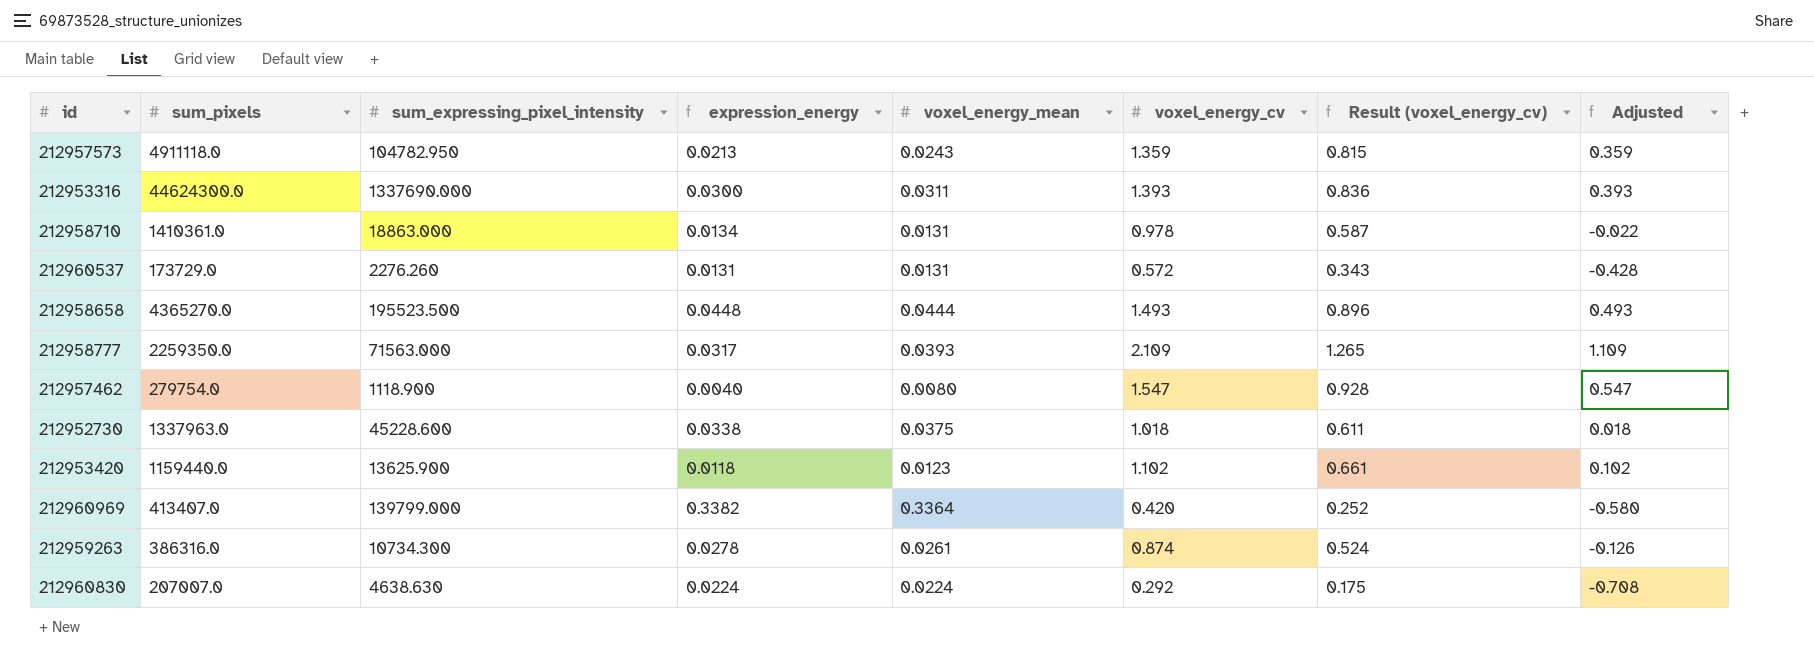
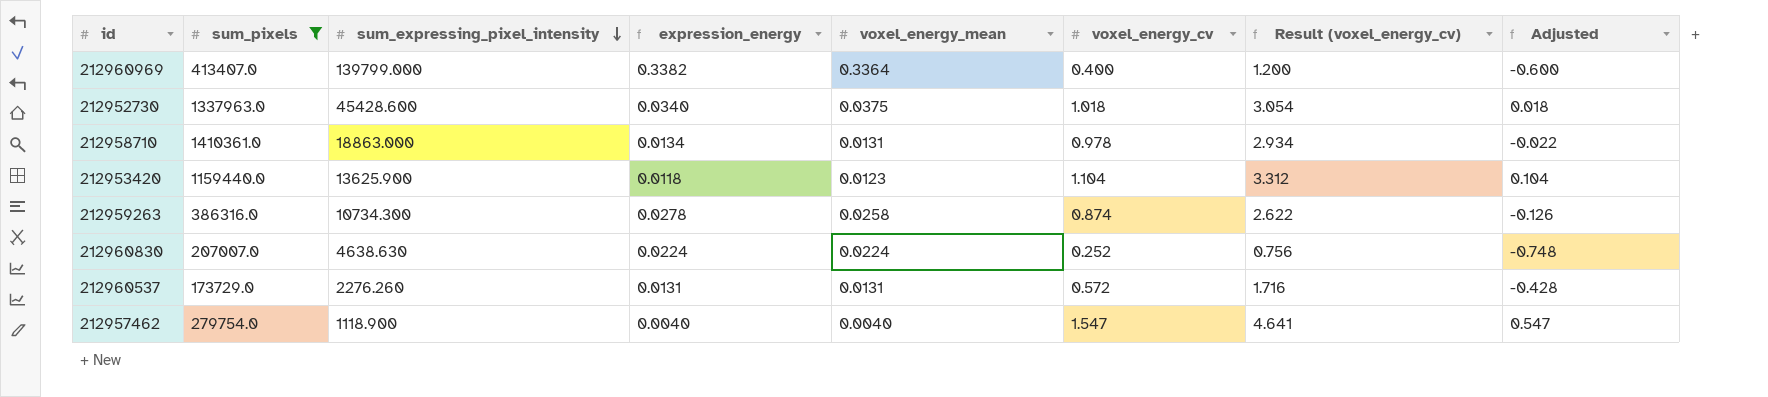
filter: none -> sum_pixels <= 1410361.0
row order: none -> sum_expressing_pixel_intensity descending
column Result (voxel_energy_cv) | formula: [voxel_energy_cv] * 0.6 -> [voxel_energy_cv] * 3
212960969 | voxel_energy_cv: 0.420 -> 0.400
212960969 | Adjusted: -0.580 -> -0.600
212952730 | sum_expressing_pixel_intensity: 45228.600 -> 45428.600
212952730 | expression_energy: 0.0338 -> 0.0340
212953420 | voxel_energy_cv: 1.102 -> 1.104
212953420 | Adjusted: 0.102 -> 0.104
212959263 | voxel_energy_mean: 0.0261 -> 0.0258
212960830 | voxel_energy_cv: 0.292 -> 0.252
212960830 | Adjusted: -0.708 -> -0.748
212957462 | voxel_energy_mean: 0.0080 -> 0.0040

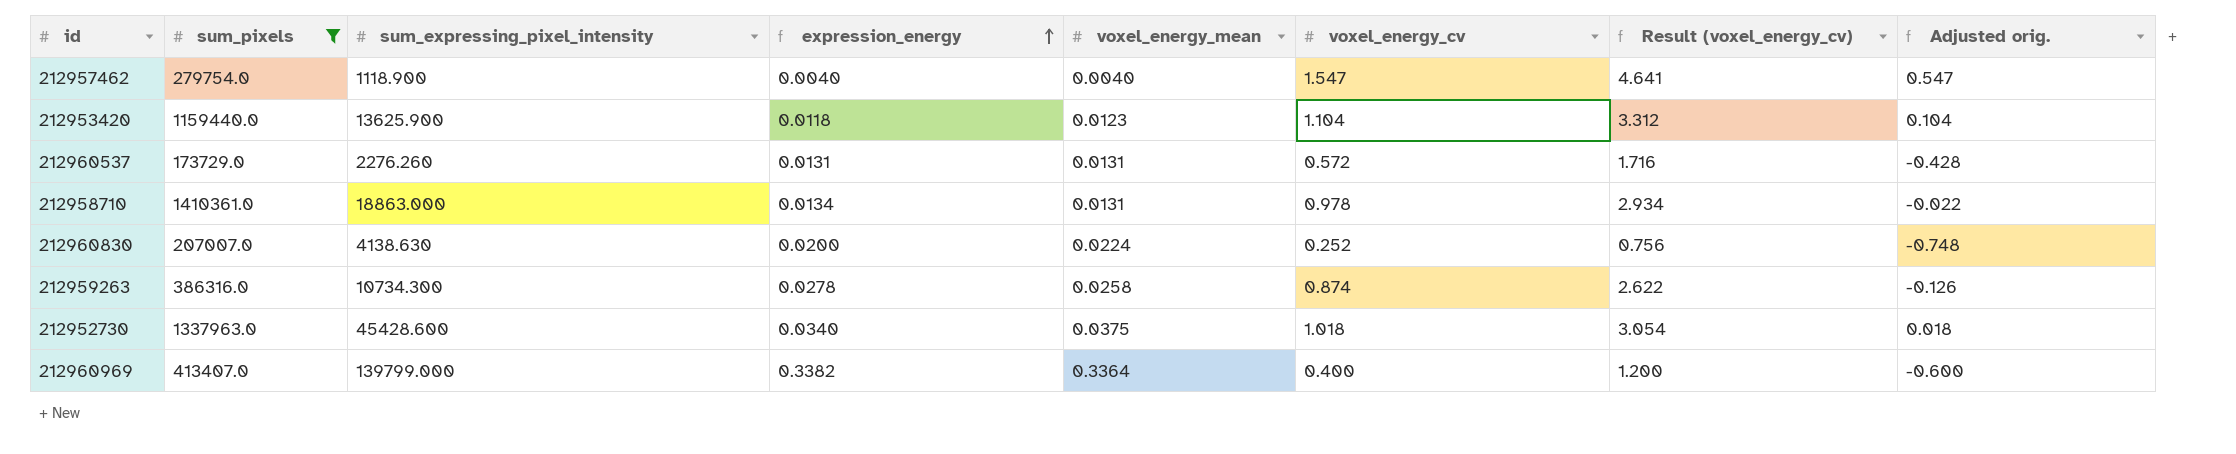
row order: sum_expressing_pixel_intensity descending -> expression_energy ascending
column name: Adjusted -> Adjusted orig.
212960830 | sum_expressing_pixel_intensity: 4638.630 -> 4138.630
212960830 | expression_energy: 0.0224 -> 0.0200

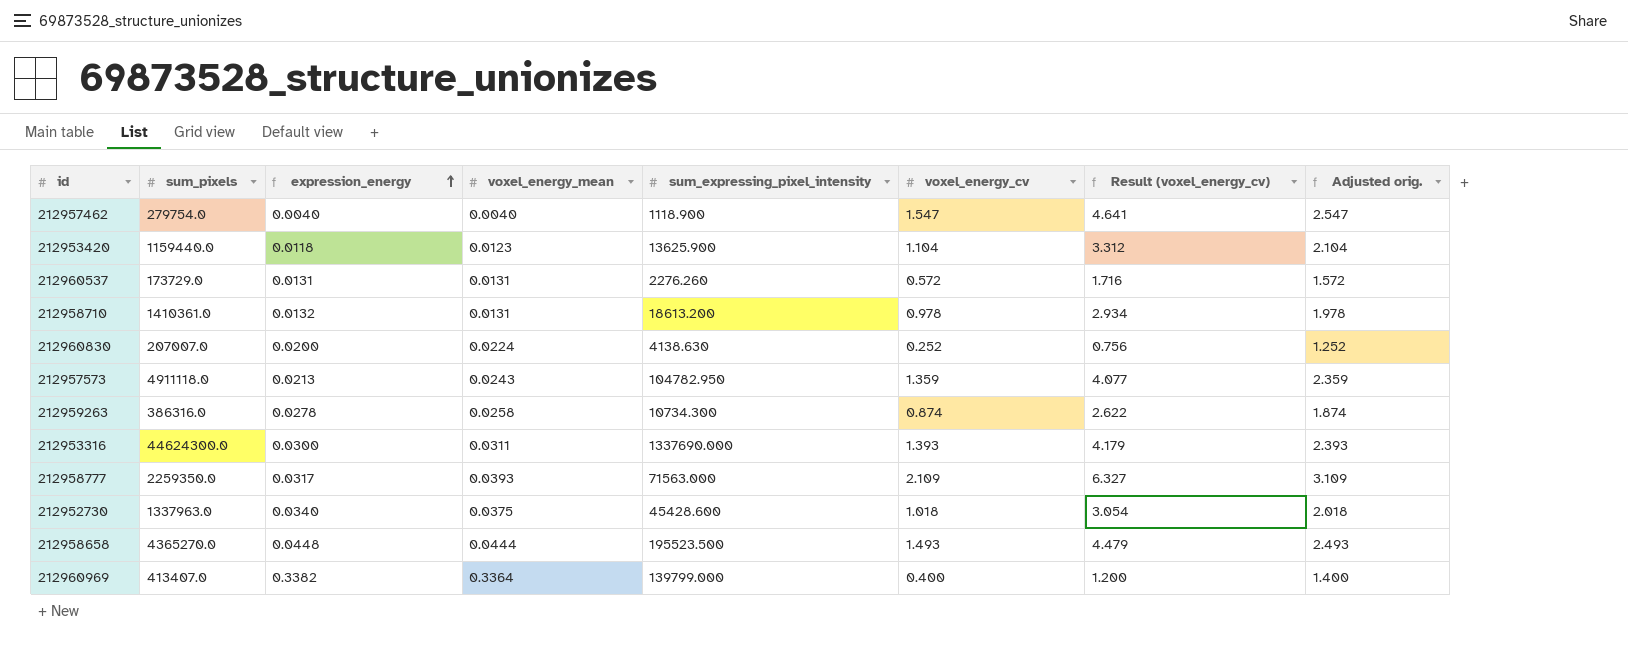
filter: sum_pixels <= 1410361.0 -> none
column sum_expressing_pixel_intensity | position: 3 -> 5
column Adjusted orig. | formula: [voxel_energy_cv] - 1 -> [voxel_energy_cv] + 1
212958710 | expression_energy: 0.0134 -> 0.0132
212958710 | sum_expressing_pixel_intensity: 18863.000 -> 18613.200

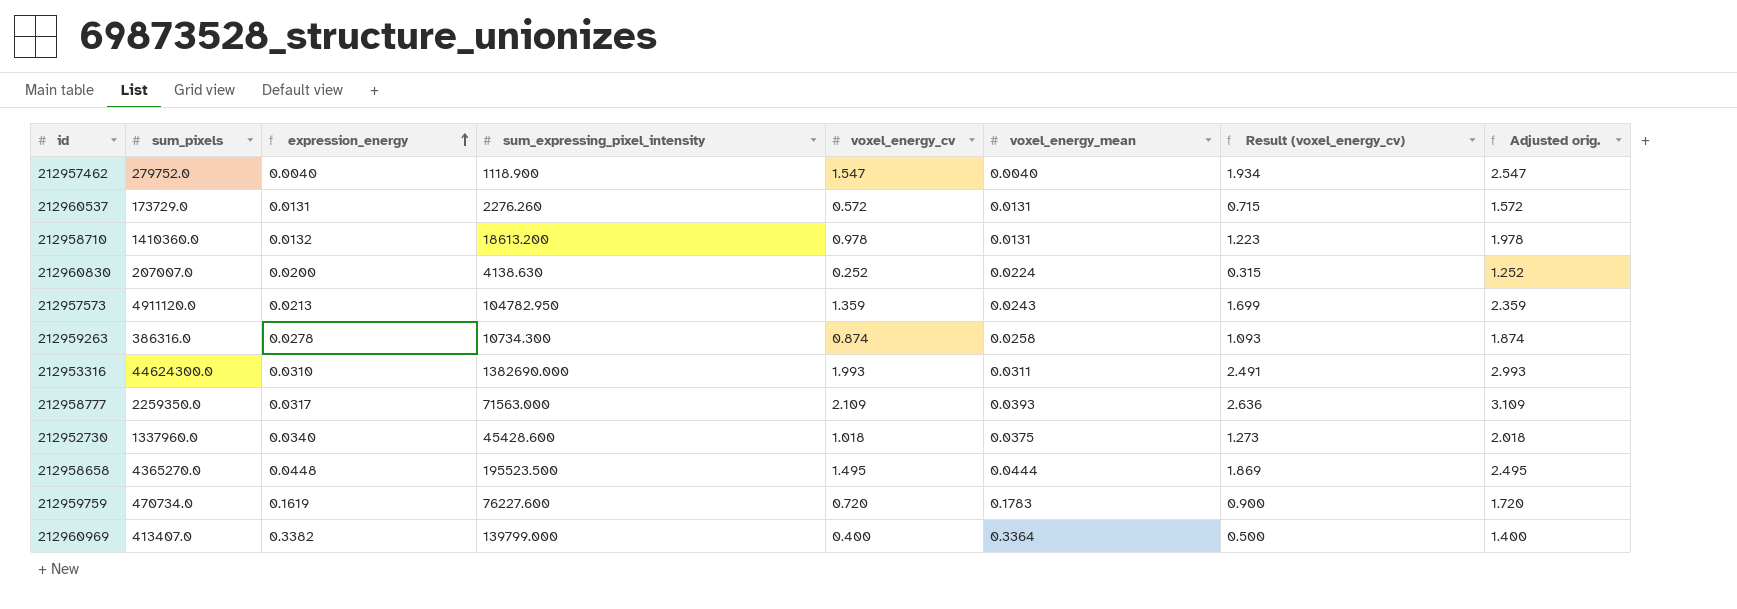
column voxel_energy_mean | position: 4 -> 6
column Result (voxel_energy_cv) | formula: [voxel_energy_cv] * 3 -> [voxel_energy_cv] * 1.25
row 212953420: 1159440.0 | 0.0118 | 0.0123 | 13625.900 | 1.104 | 3.312 | 2.104 -> none
212957462 | sum_pixels: 279754.0 -> 279752.0
212958710 | sum_pixels: 1410361.0 -> 1410360.0
212957573 | sum_pixels: 4911118.0 -> 4911120.0
212953316 | expression_energy: 0.0300 -> 0.0310
212953316 | sum_expressing_pixel_intensity: 1337690.000 -> 1382690.000
212953316 | voxel_energy_cv: 1.393 -> 1.993
212953316 | Adjusted orig.: 2.393 -> 2.993
212952730 | sum_pixels: 1337963.0 -> 1337960.0
212958658 | voxel_energy_cv: 1.493 -> 1.495
212958658 | Adjusted orig.: 2.493 -> 2.495
row 212959759: none -> 470734.0 | 0.1619 | 76227.600 | 0.720 | 0.1783 | 0.900 | 1.720

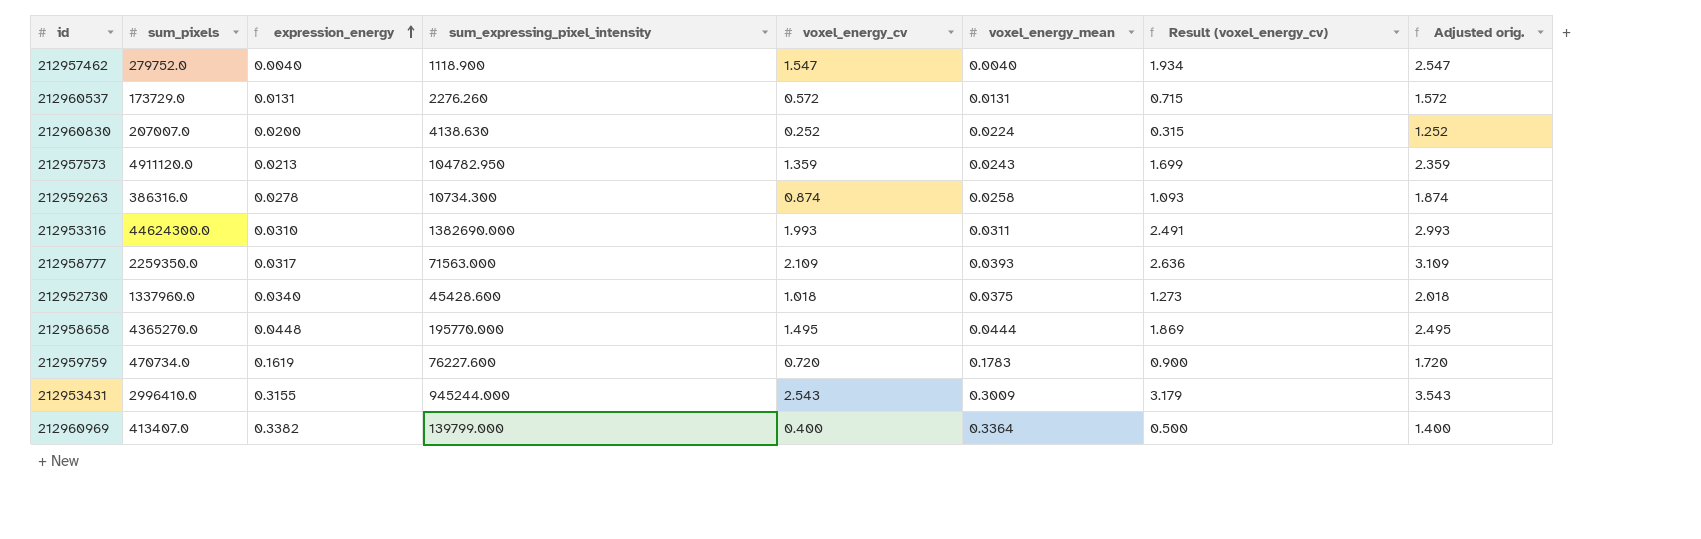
row 212958710: 1410360.0 | 0.0132 | 18613.200 | 0.978 | 0.0131 | 1.223 | 1.978 -> none
212958658 | sum_expressing_pixel_intensity: 195523.500 -> 195770.000
row 212953431: none -> 2996410.0 | 0.3155 | 945244.000 | 2.543 | 0.3009 | 3.179 | 3.543

